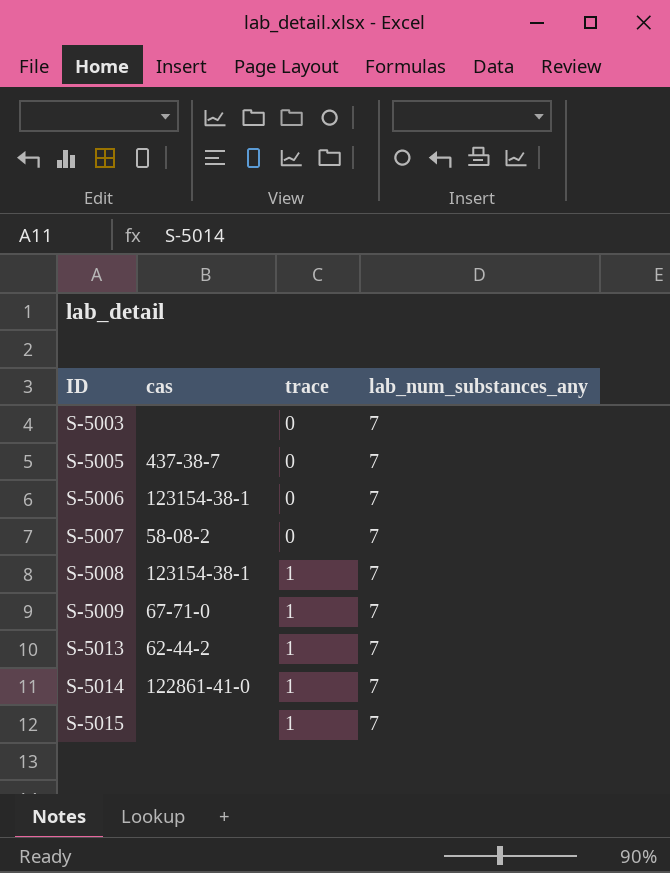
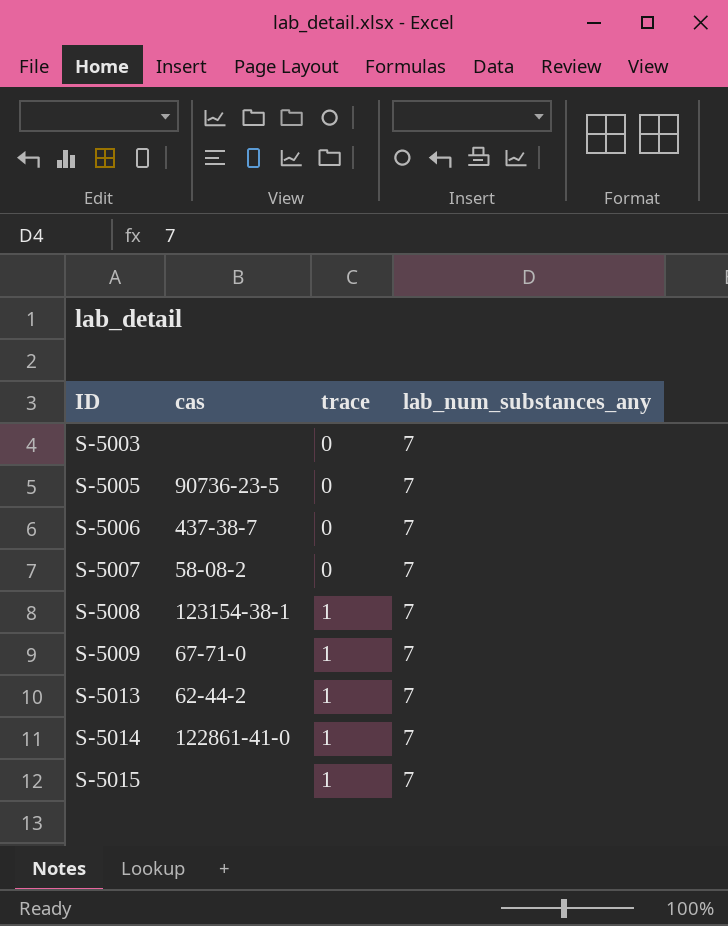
S-5005 | cas: 437-38-7 -> 90736-23-5
S-5006 | cas: 123154-38-1 -> 437-38-7

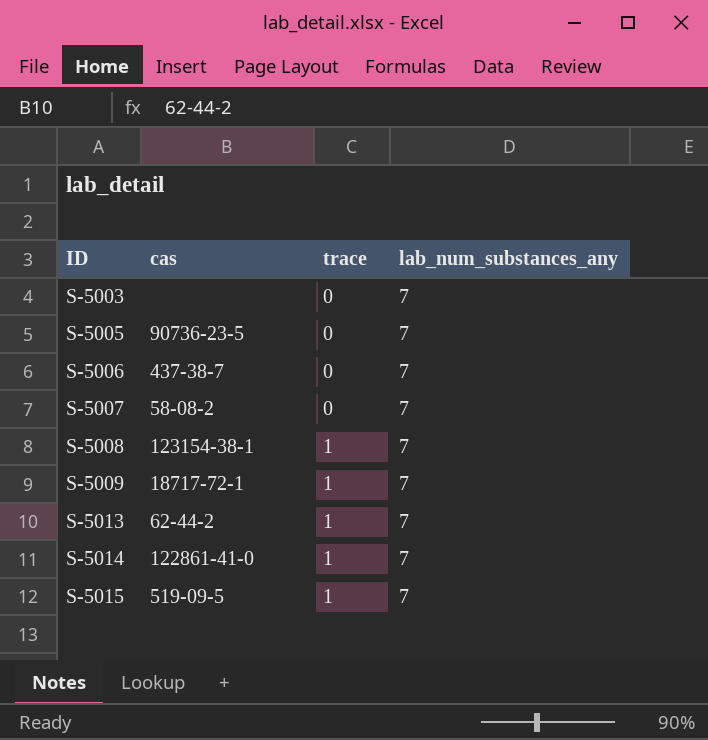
S-5009 | cas: 67-71-0 -> 18717-72-1
S-5015 | cas: none -> 519-09-5

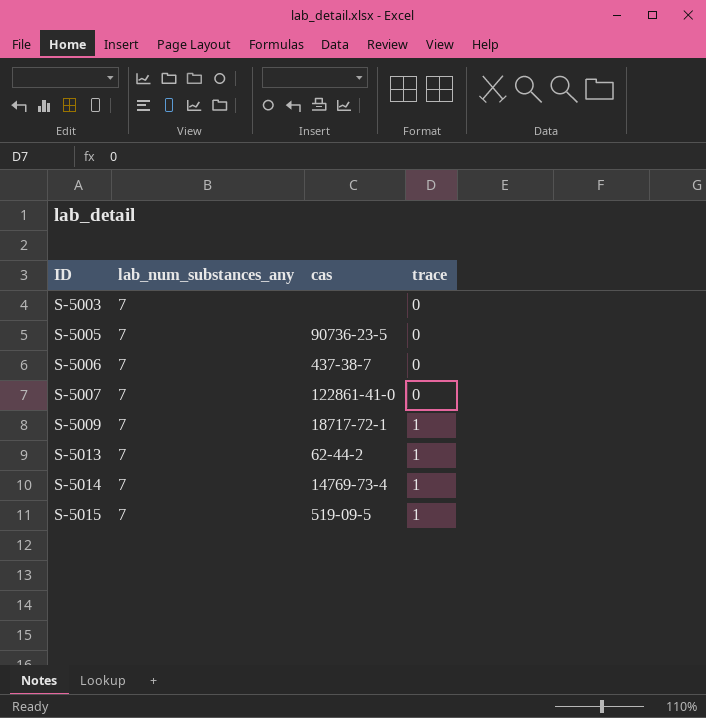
column lab_num_substances_any | position: 4 -> 2
row S-5008: 123154-38-1 | 1 | 7 -> none
S-5007 | cas: 58-08-2 -> 122861-41-0
S-5014 | cas: 122861-41-0 -> 14769-73-4

